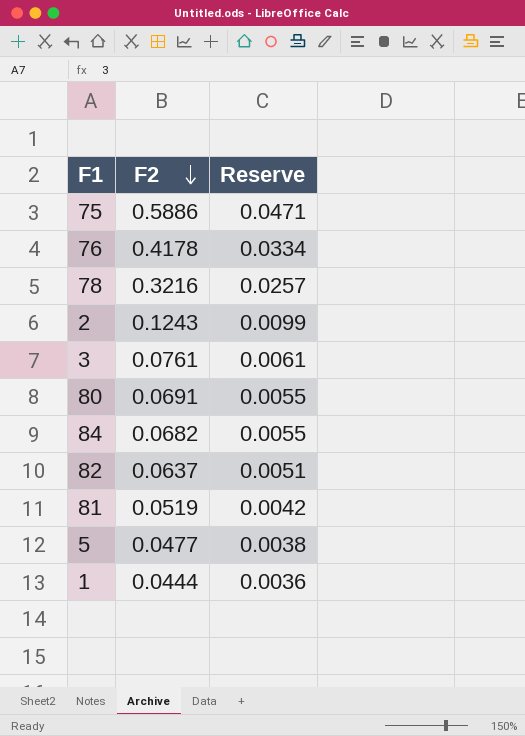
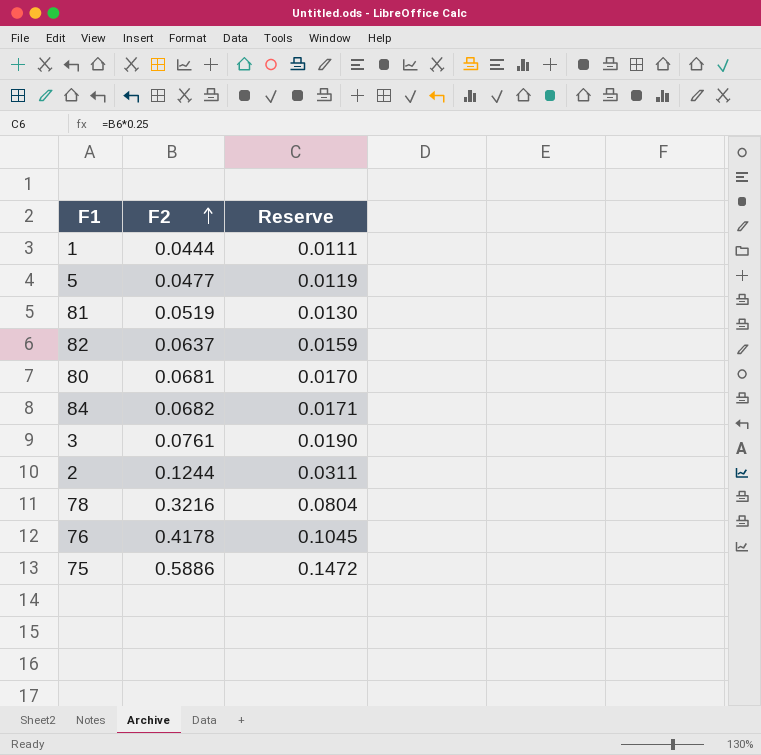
row order: F2 descending -> F2 ascending
column Reserve | formula: [F2] * 0.08 -> [F2] * 0.25
80 | F2: 0.0691 -> 0.0681
2 | F2: 0.1243 -> 0.1244

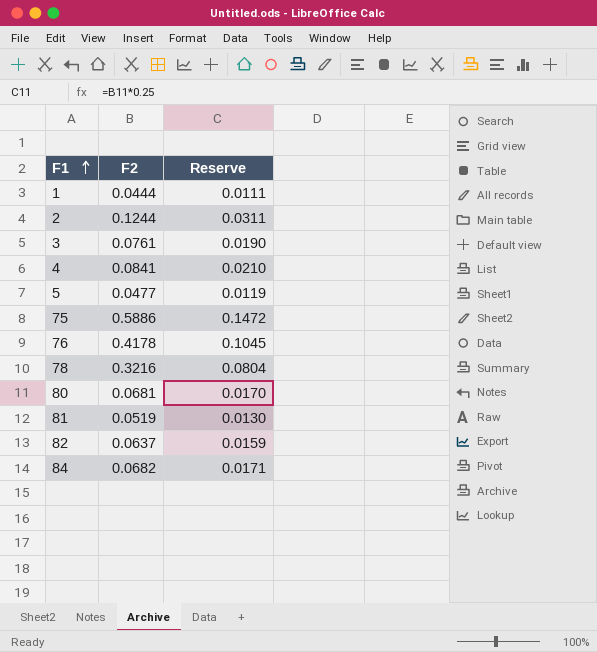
row order: F2 ascending -> F1 ascending
row 4: none -> 0.0841 | 0.0210

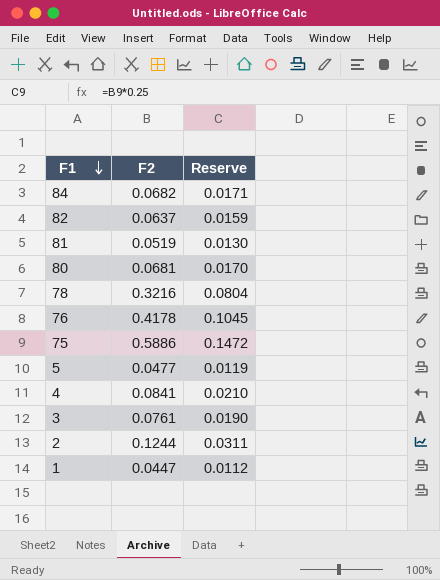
row order: F1 ascending -> F1 descending
1 | F2: 0.0444 -> 0.0447
1 | Reserve: 0.0111 -> 0.0112

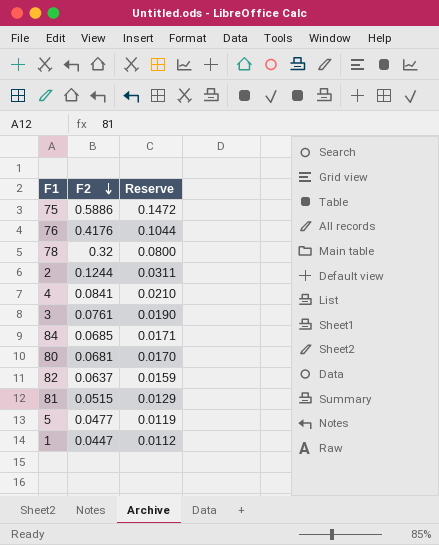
row order: F1 descending -> F2 descending
76 | F2: 0.4178 -> 0.4176
76 | Reserve: 0.1045 -> 0.1044
78 | F2: 0.3216 -> 0.32
78 | Reserve: 0.0804 -> 0.0800
84 | F2: 0.0682 -> 0.0685
81 | F2: 0.0519 -> 0.0515
81 | Reserve: 0.0130 -> 0.0129

